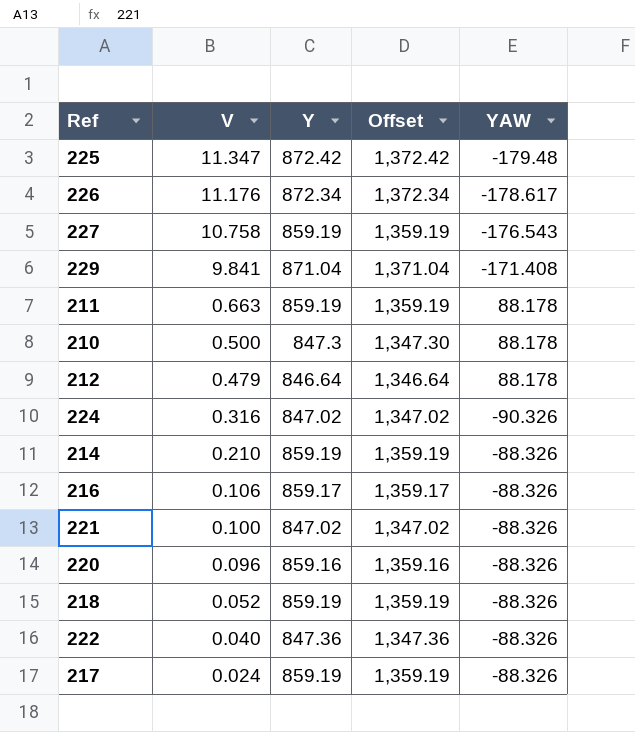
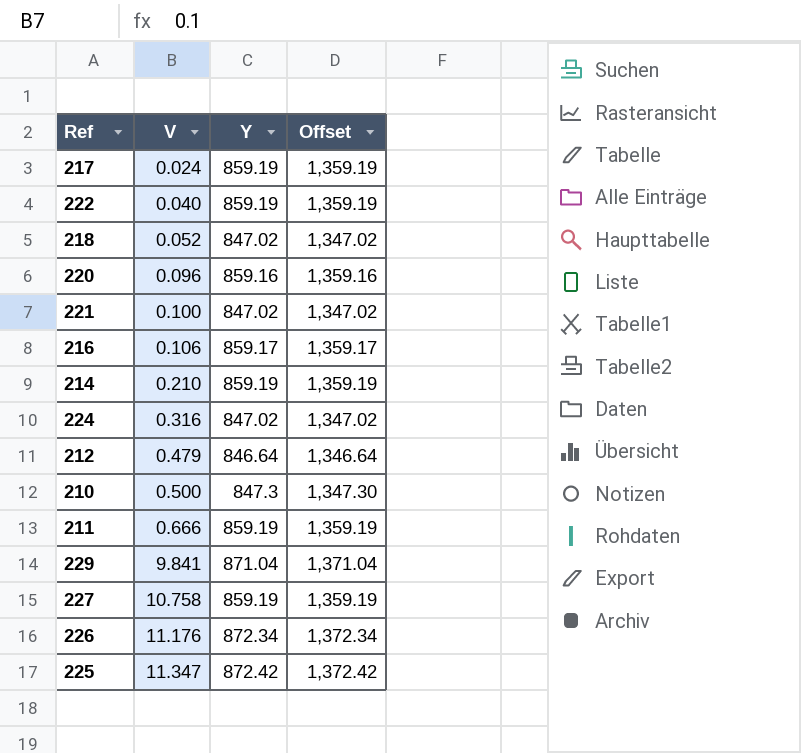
row order: V descending -> V ascending
column YAW | position: 5 -> none
222 | Y: 847.36 -> 859.19
222 | Offset: 1,347.36 -> 1,359.19
218 | Y: 859.19 -> 847.02
218 | Offset: 1,359.19 -> 1,347.02
211 | V: 0.663 -> 0.666

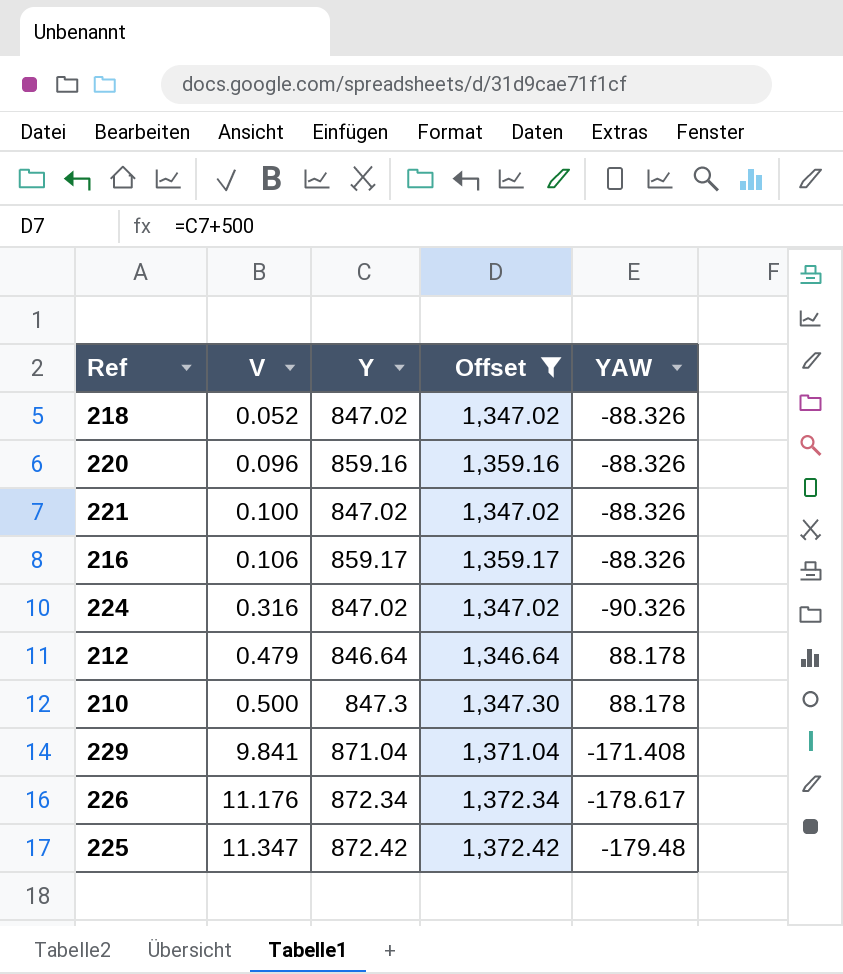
filter: none -> Offset != 1,359.19
column YAW | position: none -> 5

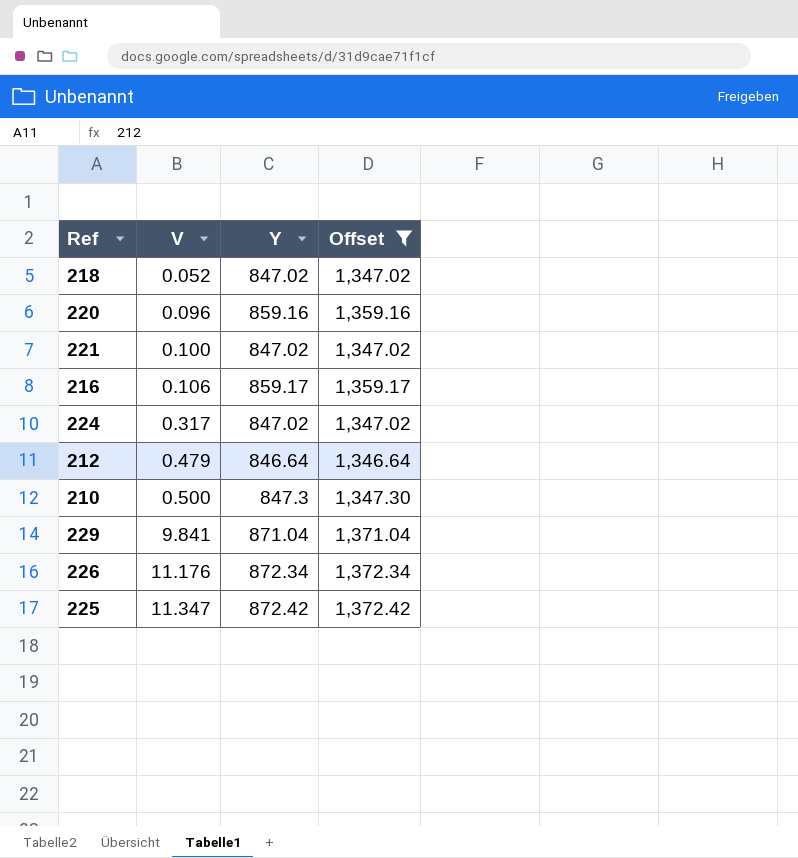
column YAW | position: 5 -> none
224 | V: 0.316 -> 0.317

